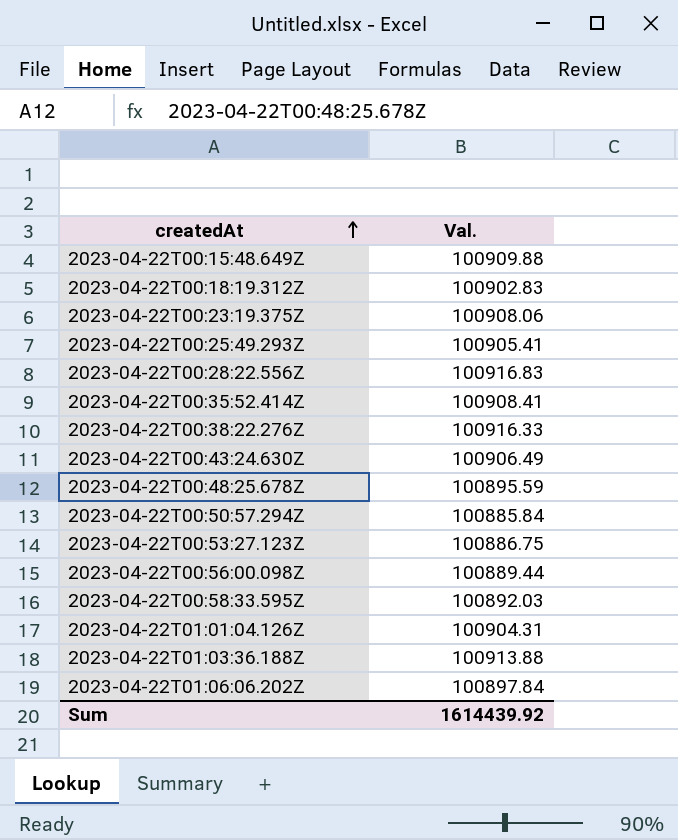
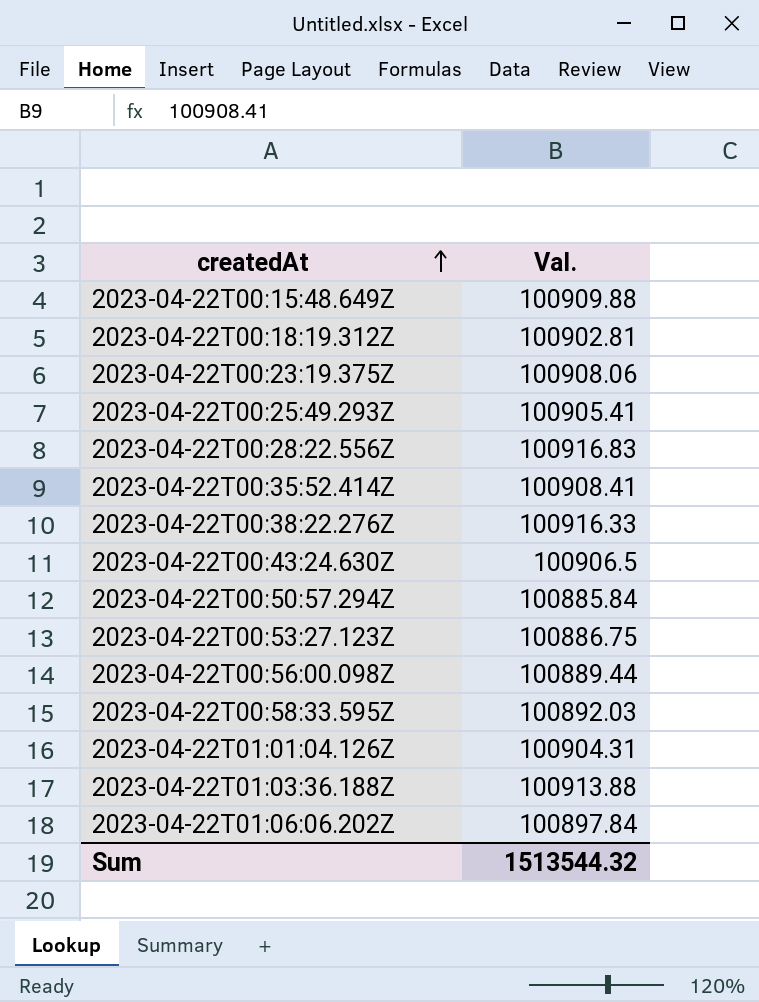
row 2023-04-22T00:48:25.678Z: 100895.59 -> none
2023-04-22T00:18:19.312Z | Val.: 100902.83 -> 100902.81
2023-04-22T00:43:24.630Z | Val.: 100906.49 -> 100906.5
Sum | Val.: 1614439.92 -> 1513544.32

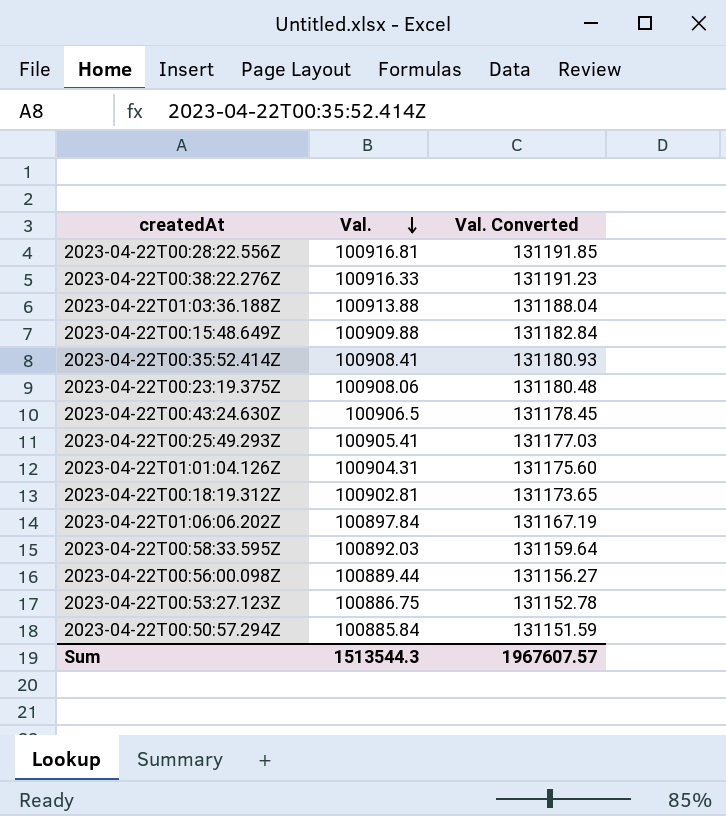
row order: createdAt ascending -> Val. descending
column Val. Converted | formula: none -> [Val.] * 1.3
2023-04-22T00:28:22.556Z | Val.: 100916.83 -> 100916.81
Sum | Val.: 1513544.32 -> 1513544.3

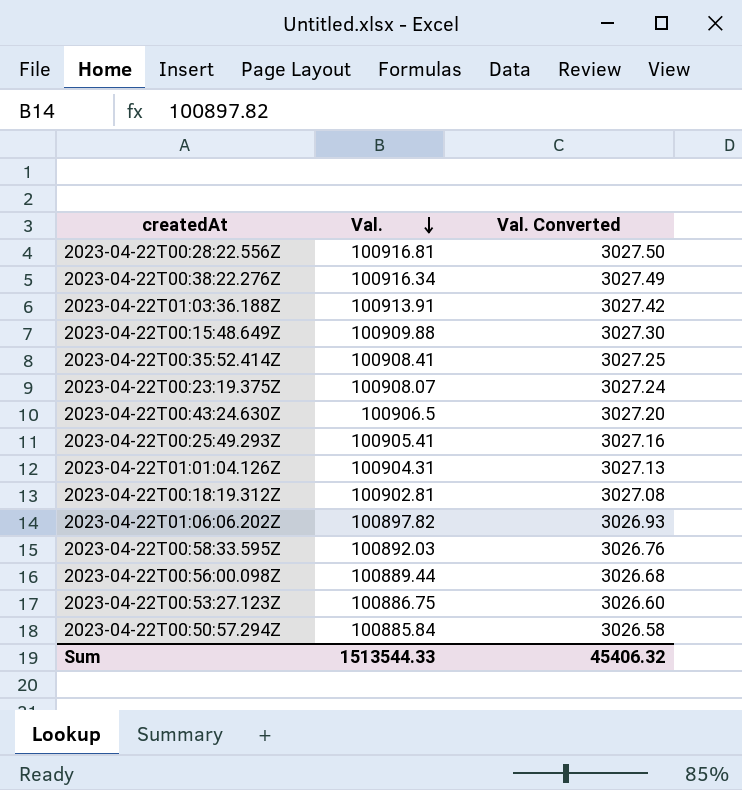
column Val. Converted | formula: [Val.] * 1.3 -> [Val.] * 0.03
2023-04-22T00:38:22.276Z | Val.: 100916.33 -> 100916.34
2023-04-22T01:03:36.188Z | Val.: 100913.88 -> 100913.91
2023-04-22T00:23:19.375Z | Val.: 100908.06 -> 100908.07
2023-04-22T01:06:06.202Z | Val.: 100897.84 -> 100897.82
Sum | Val.: 1513544.3 -> 1513544.33
Sum | Val. Converted: 1967607.57 -> 45406.32

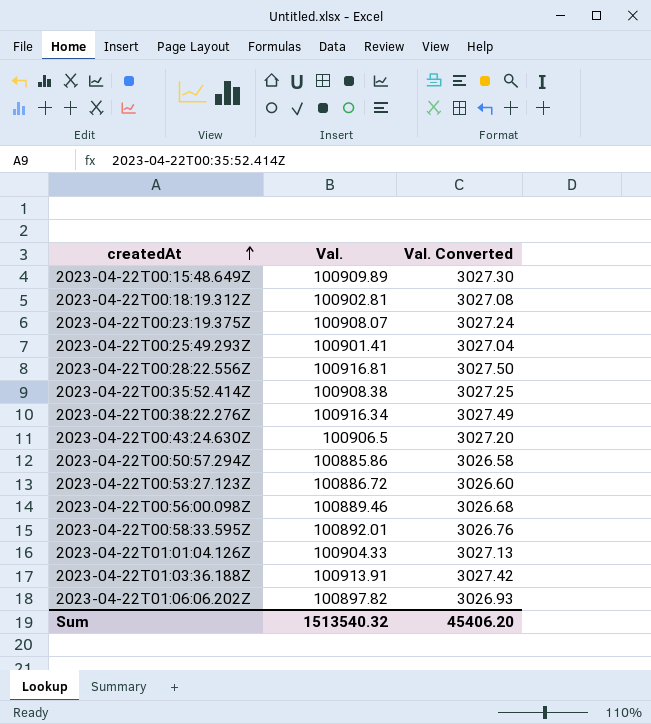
row order: Val. descending -> createdAt ascending
2023-04-22T00:15:48.649Z | Val.: 100909.88 -> 100909.89
2023-04-22T00:25:49.293Z | Val.: 100905.41 -> 100901.41
2023-04-22T00:25:49.293Z | Val. Converted: 3027.16 -> 3027.04
2023-04-22T00:35:52.414Z | Val.: 100908.41 -> 100908.38
2023-04-22T00:50:57.294Z | Val.: 100885.84 -> 100885.86
2023-04-22T00:53:27.123Z | Val.: 100886.75 -> 100886.72
2023-04-22T00:56:00.098Z | Val.: 100889.44 -> 100889.46
2023-04-22T00:58:33.595Z | Val.: 100892.03 -> 100892.01
2023-04-22T01:01:04.126Z | Val.: 100904.31 -> 100904.33
Sum | Val.: 1513544.33 -> 1513540.32
Sum | Val. Converted: 45406.32 -> 45406.20

